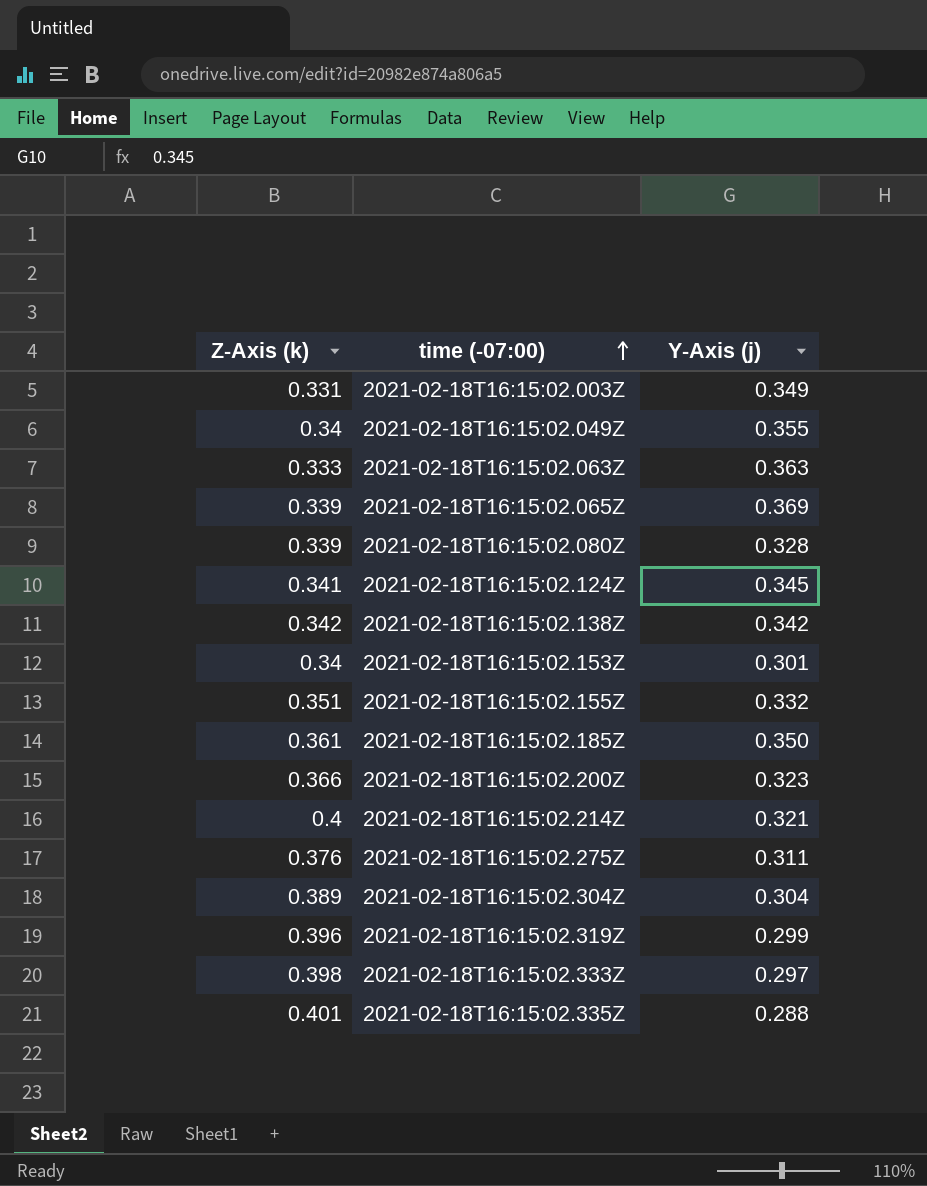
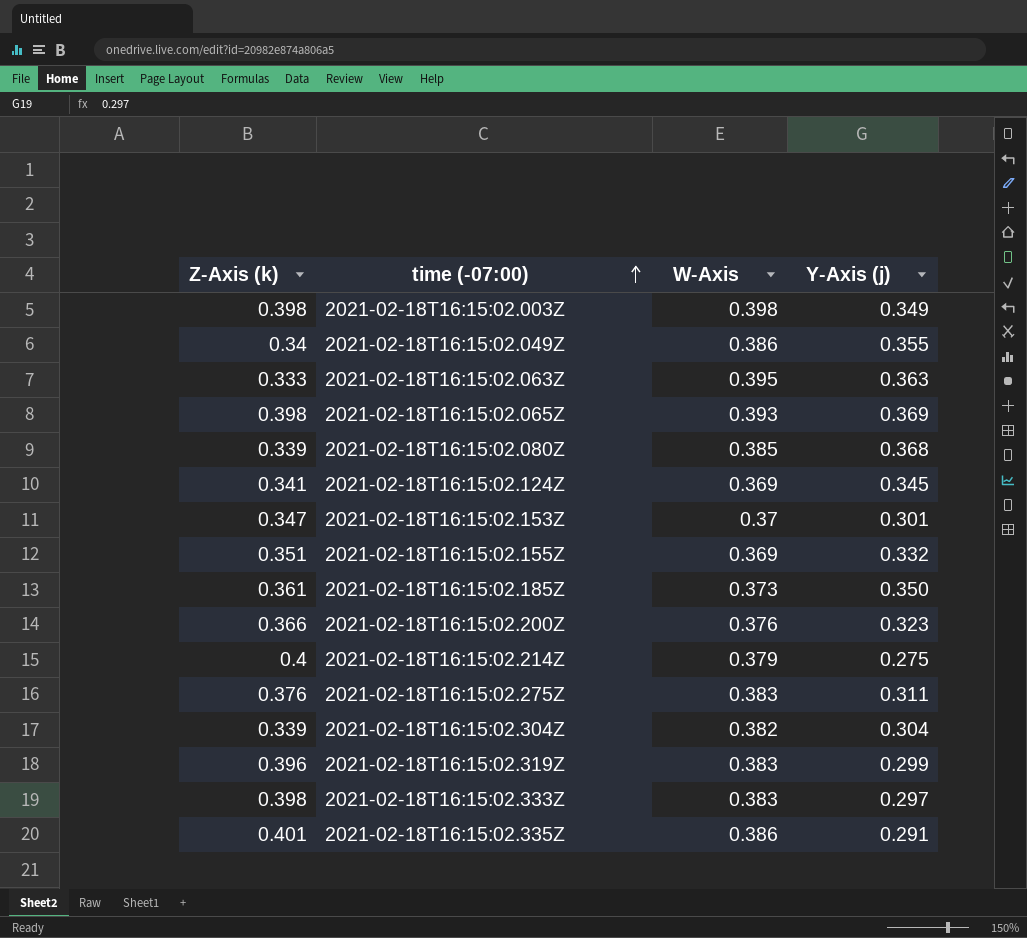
column W-Axis | position: none -> 3
row 2021-02-18T16:15:02.138Z: 0.342 | 0.342 -> none
2021-02-18T16:15:02.003Z | Z-Axis (k): 0.331 -> 0.398
2021-02-18T16:15:02.065Z | Z-Axis (k): 0.339 -> 0.398
2021-02-18T16:15:02.080Z | Y-Axis (j): 0.328 -> 0.368
2021-02-18T16:15:02.153Z | Z-Axis (k): 0.34 -> 0.347
2021-02-18T16:15:02.214Z | Y-Axis (j): 0.321 -> 0.275
2021-02-18T16:15:02.304Z | Z-Axis (k): 0.389 -> 0.339
2021-02-18T16:15:02.335Z | Y-Axis (j): 0.288 -> 0.291

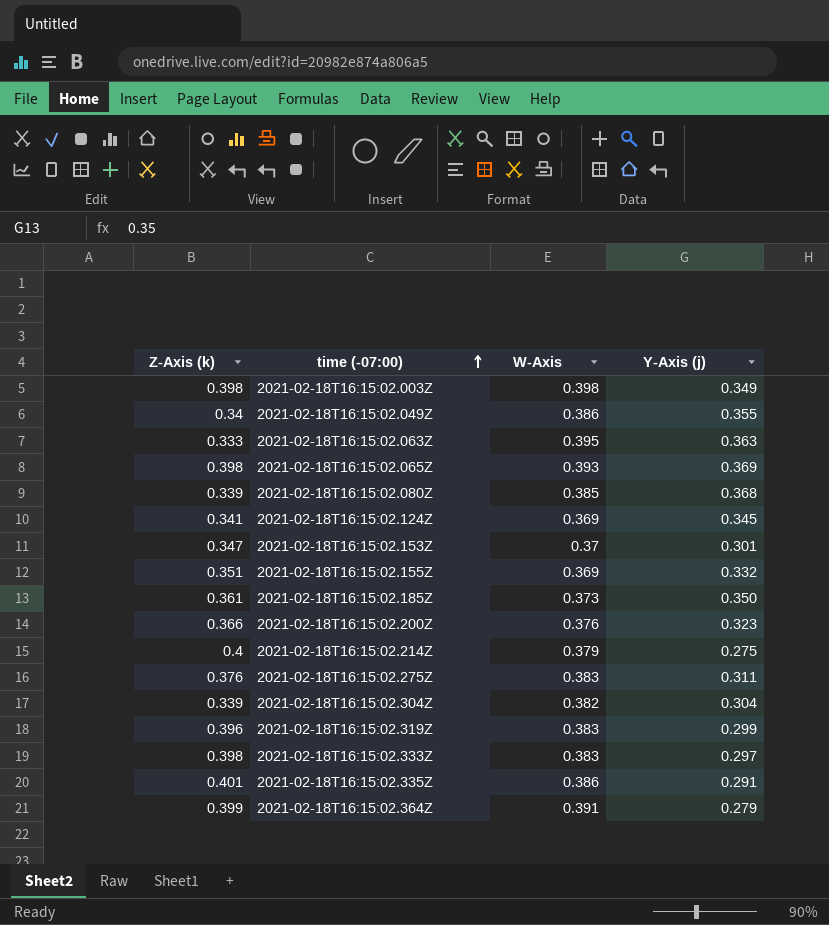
row 2021-02-18T16:15:02.364Z: none -> 0.399 | 0.391 | 0.279

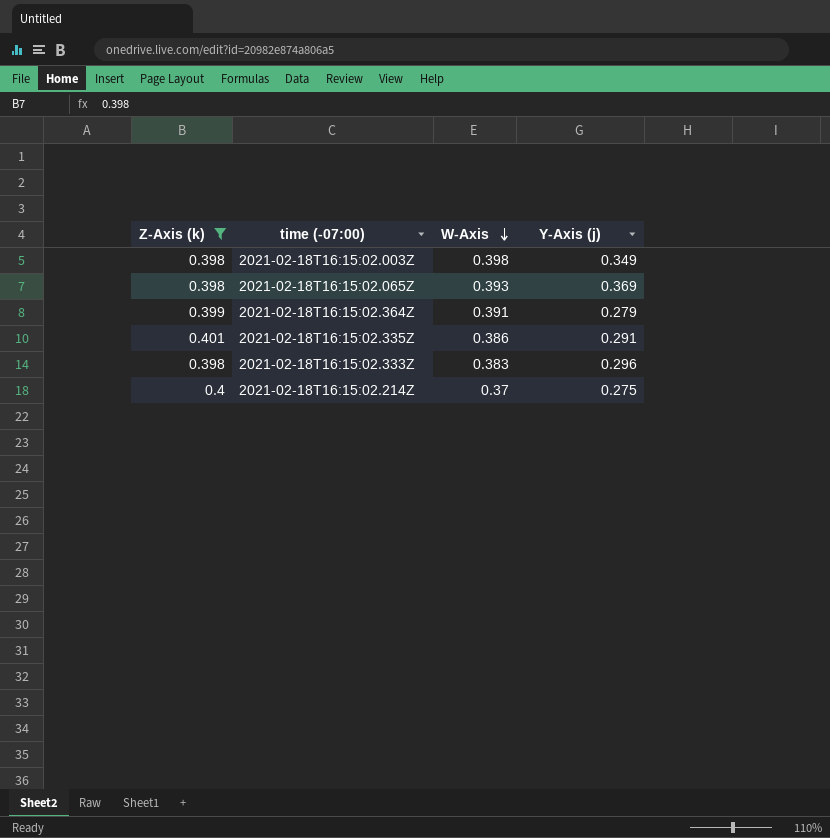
filter: none -> Z-Axis (k) >= 0.398
row order: time (-07:00) ascending -> W-Axis descending
2021-02-18T16:15:02.333Z | Y-Axis (j): 0.297 -> 0.296
2021-02-18T16:15:02.214Z | W-Axis: 0.379 -> 0.37

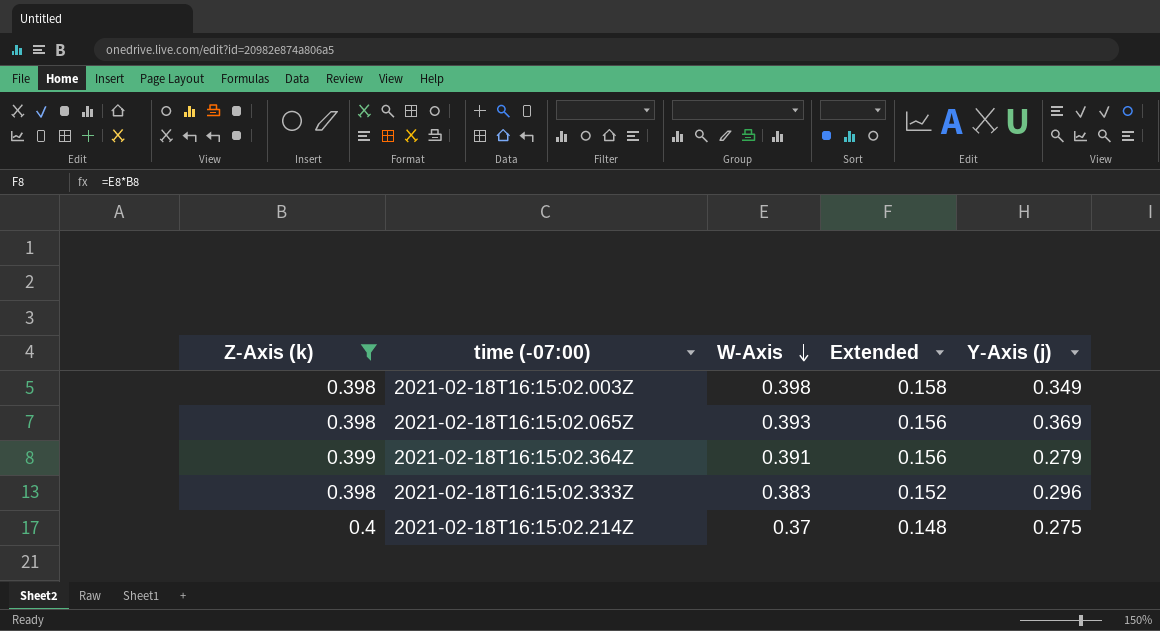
column Extended | formula: none -> [Z-Axis (k)] * [W-Axis]
row 2021-02-18T16:15:02.335Z: 0.401 | 0.386 | 0.291 -> none

